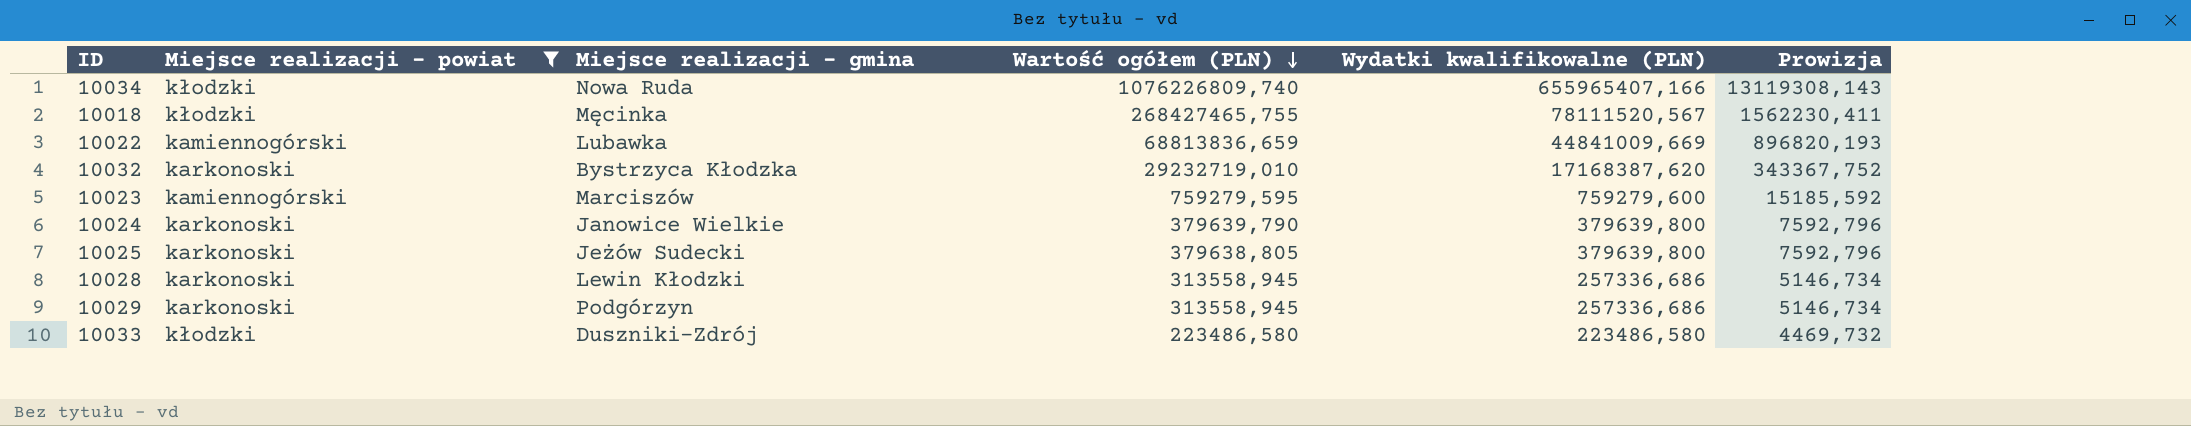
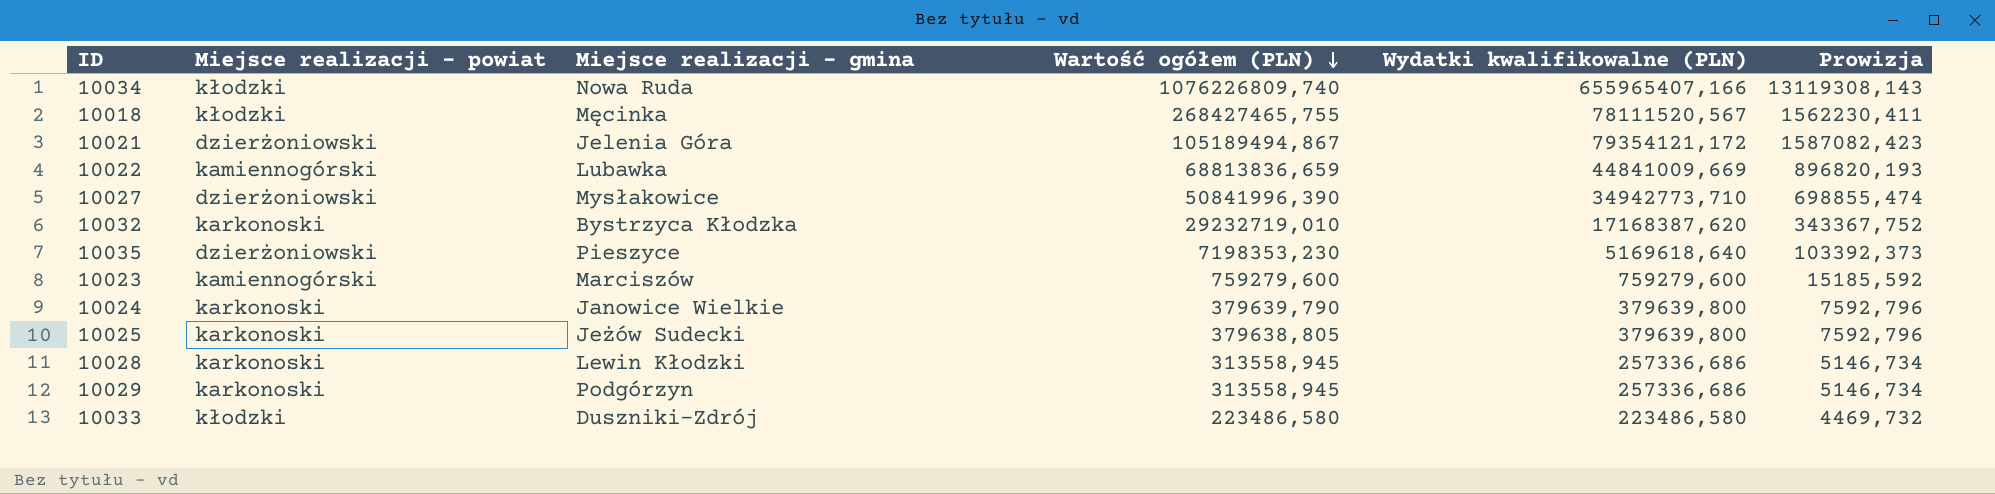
filter: Miejsce realizacji - powiat != dzierżoniowski -> none
10023 | Wartość ogółem (PLN): 759279,595 -> 759279,600

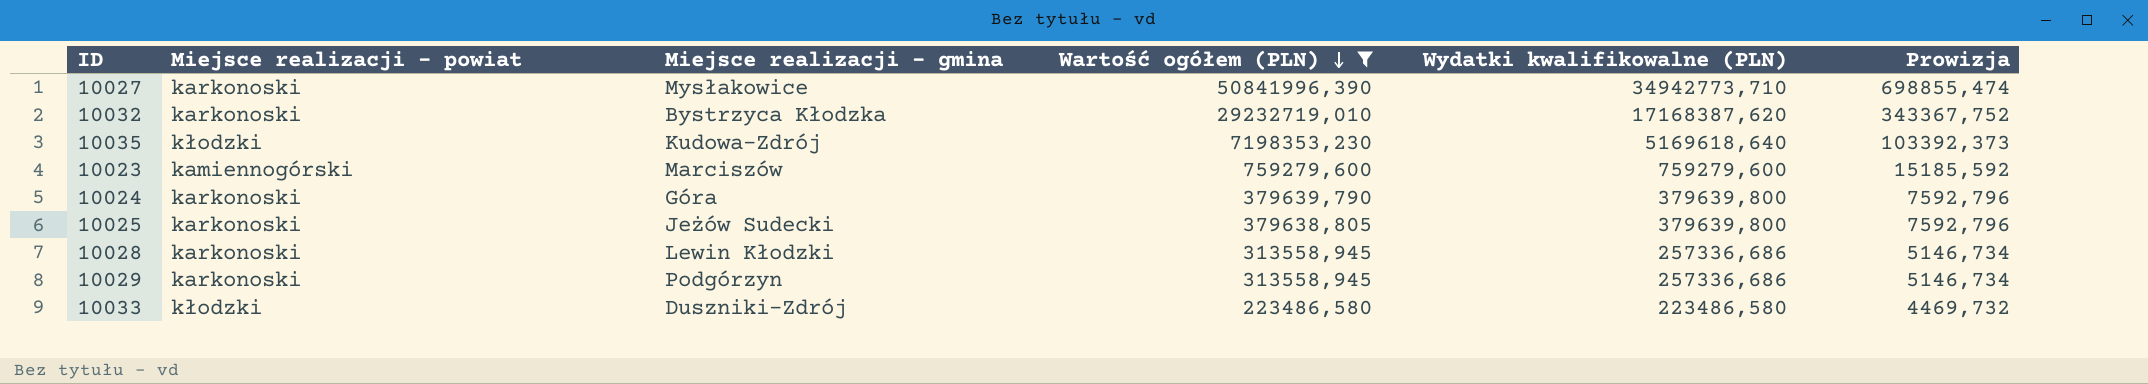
filter: none -> Wartość ogółem (PLN) <= 50841996,390
10027 | Miejsce realizacji - powiat: dzierżoniowski -> karkonoski
10035 | Miejsce realizacji - powiat: dzierżoniowski -> kłodzki
10035 | Miejsce realizacji - gmina: Pieszyce -> Kudowa-Zdrój
10024 | Miejsce realizacji - gmina: Janowice Wielkie -> Góra

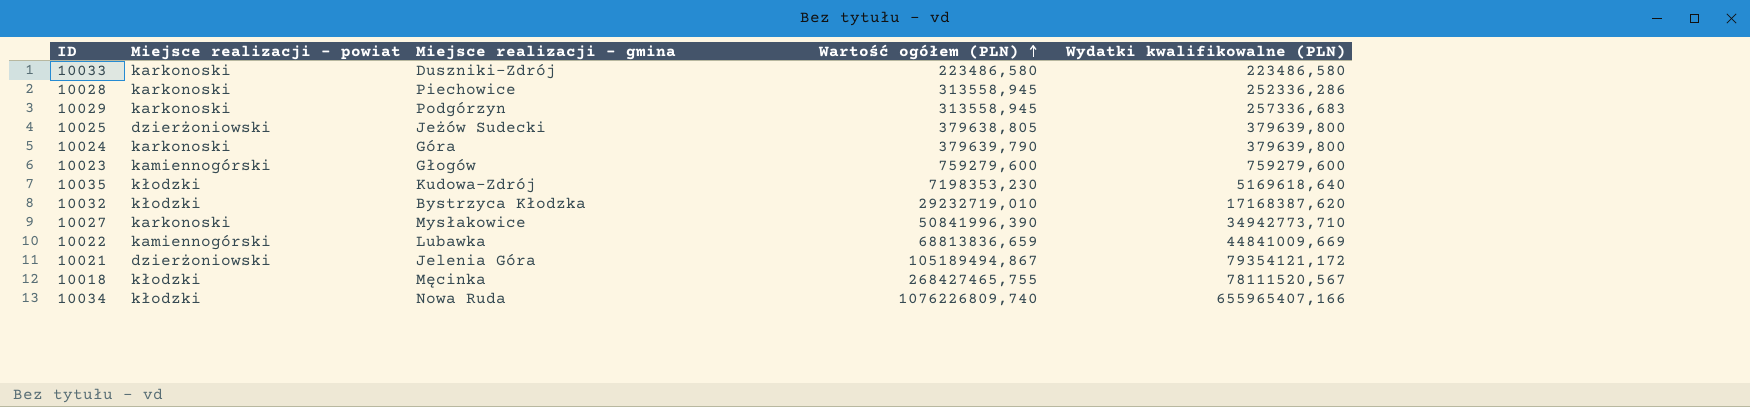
filter: Wartość ogółem (PLN) <= 50841996,390 -> none
row order: Wartość ogółem (PLN) descending -> Wartość ogółem (PLN) ascending
column Prowizja | formula: [Wydatki kwalifikowalne (PLN)] * 0,02 -> none
10033 | Miejsce realizacji - powiat: kłodzki -> karkonoski
10028 | Miejsce realizacji - gmina: Lewin Kłodzki -> Piechowice
10028 | Wydatki kwalifikowalne (PLN): 257336,686 -> 252336,286
10029 | Wydatki kwalifikowalne (PLN): 257336,686 -> 257336,683
10025 | Miejsce realizacji - powiat: karkonoski -> dzierżoniowski
10023 | Miejsce realizacji - gmina: Marciszów -> Głogów
10032 | Miejsce realizacji - powiat: karkonoski -> kłodzki

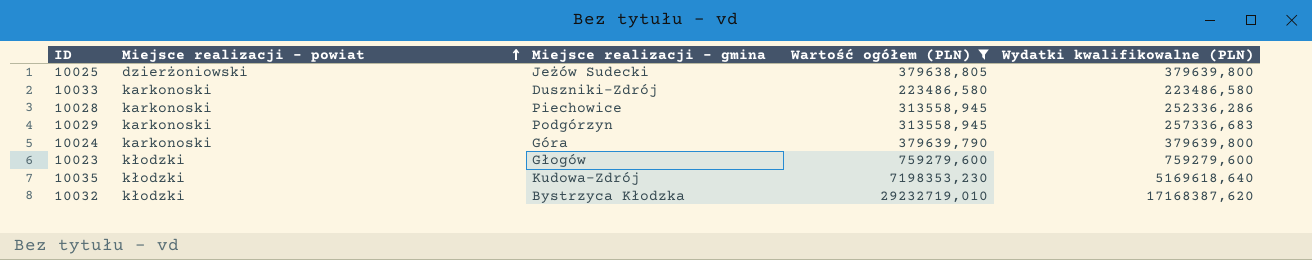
filter: none -> Wartość ogółem (PLN) <= 29232719,010
row order: Wartość ogółem (PLN) ascending -> Miejsce realizacji - powiat ascending
10023 | Miejsce realizacji - powiat: kamiennogórski -> kłodzki

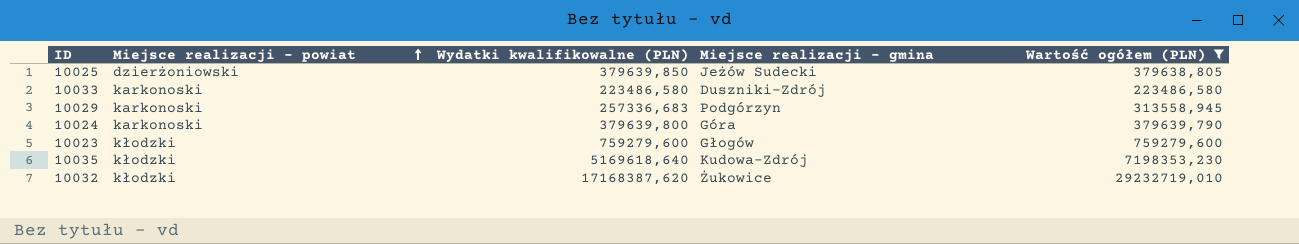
column Wydatki kwalifikowalne (PLN) | position: 5 -> 3
row 10028: karkonoski | Piechowice | 313558,945 | 252336,286 -> none
10025 | Wydatki kwalifikowalne (PLN): 379639,800 -> 379639,850
10032 | Miejsce realizacji - gmina: Bystrzyca Kłodzka -> Żukowice

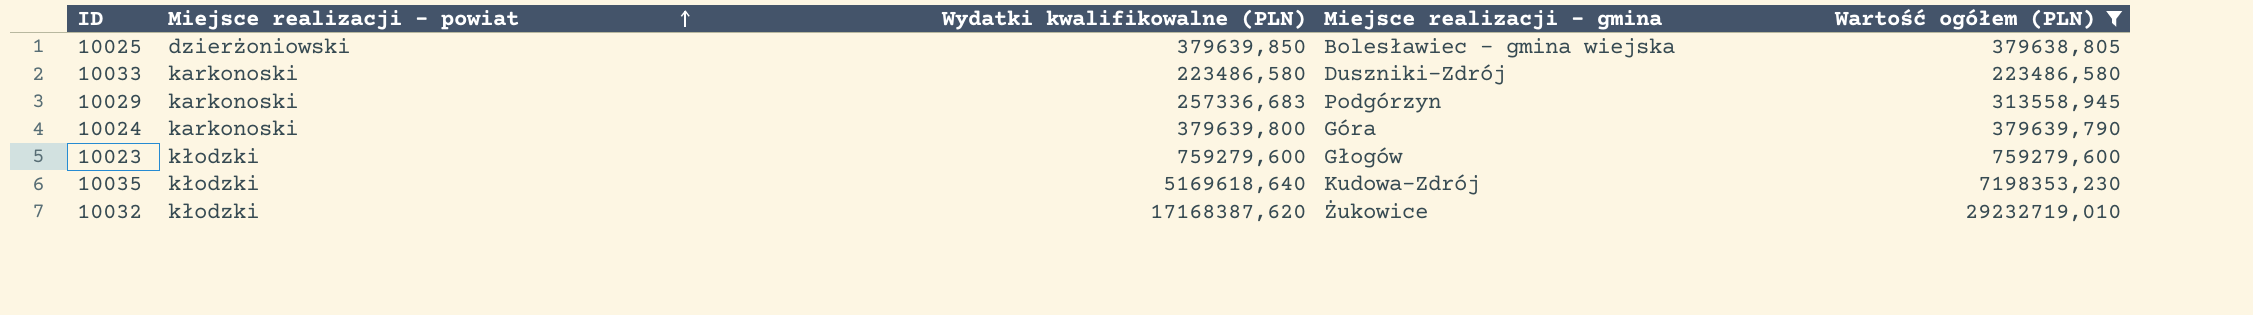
10025 | Miejsce realizacji - gmina: Jeżów Sudecki -> Bolesławiec - gmina wiejska

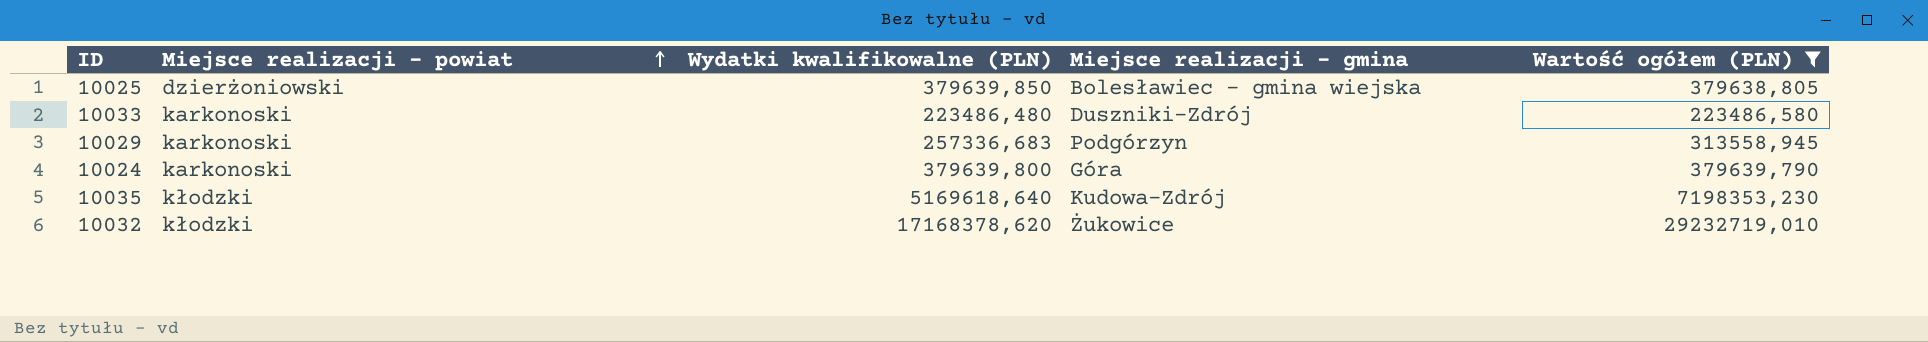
row 10023: kłodzki | 759279,600 | Głogów | 759279,600 -> none
10033 | Wydatki kwalifikowalne (PLN): 223486,580 -> 223486,480
10032 | Wydatki kwalifikowalne (PLN): 17168387,620 -> 17168378,620

